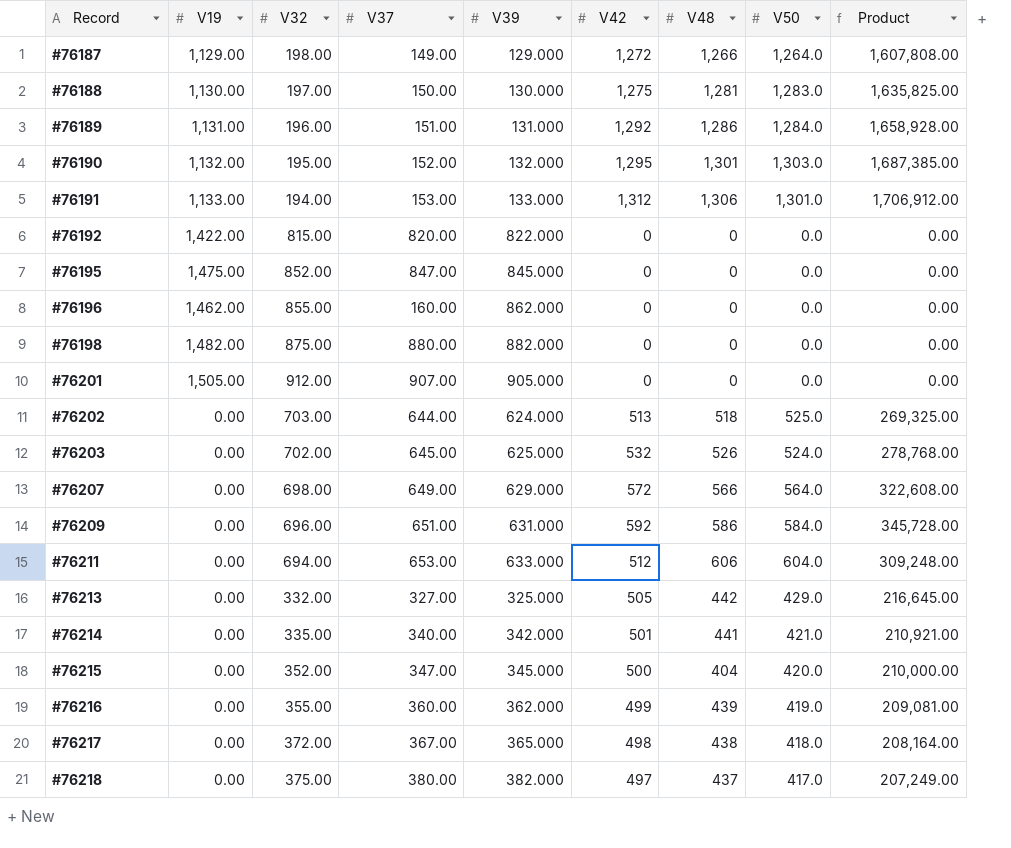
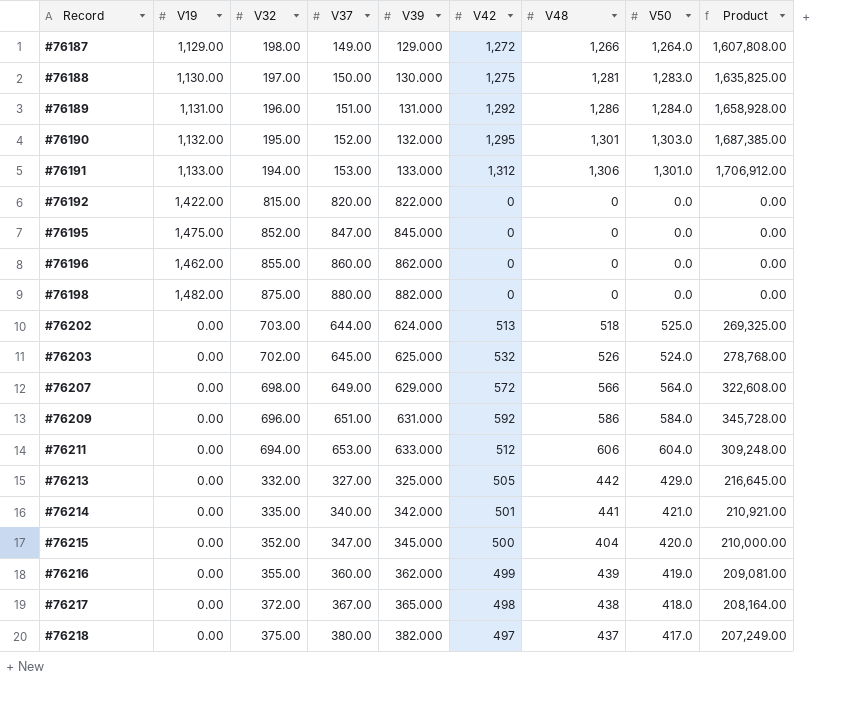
row #76201: 1,505.00 | 912.00 | 907.00 | 905.000 | 0 | 0 | 0.0 | 0.00 -> none
#76196 | V37: 160.00 -> 860.00

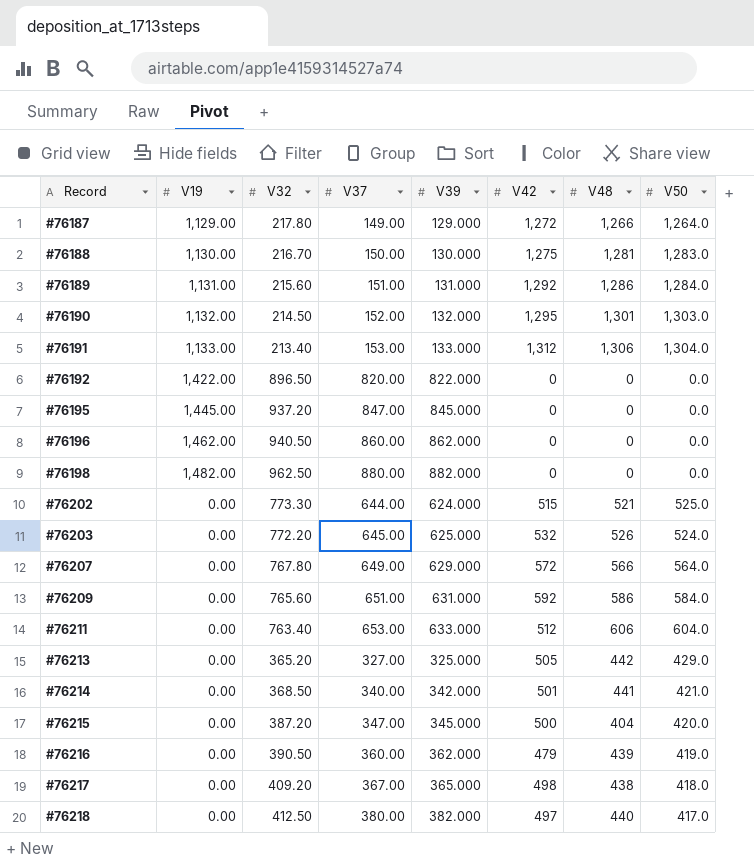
column Product | formula: [V42] * [V50] -> none
#76187 | V32: 198.00 -> 217.80
#76188 | V32: 197.00 -> 216.70
#76189 | V32: 196.00 -> 215.60
#76190 | V32: 195.00 -> 214.50
#76191 | V32: 194.00 -> 213.40
#76191 | V50: 1,301.0 -> 1,304.0
#76192 | V32: 815.00 -> 896.50
#76195 | V19: 1,475.00 -> 1,445.00
#76195 | V32: 852.00 -> 937.20
#76196 | V32: 855.00 -> 940.50
#76198 | V32: 875.00 -> 962.50
#76202 | V32: 703.00 -> 773.30
#76202 | V42: 513 -> 515
#76202 | V48: 518 -> 521
#76203 | V32: 702.00 -> 772.20
#76207 | V32: 698.00 -> 767.80
#76209 | V32: 696.00 -> 765.60
#76211 | V32: 694.00 -> 763.40
#76213 | V32: 332.00 -> 365.20
#76214 | V32: 335.00 -> 368.50
#76215 | V32: 352.00 -> 387.20
#76216 | V32: 355.00 -> 390.50
#76216 | V42: 499 -> 479
#76217 | V32: 372.00 -> 409.20
#76218 | V32: 375.00 -> 412.50
#76218 | V48: 437 -> 440

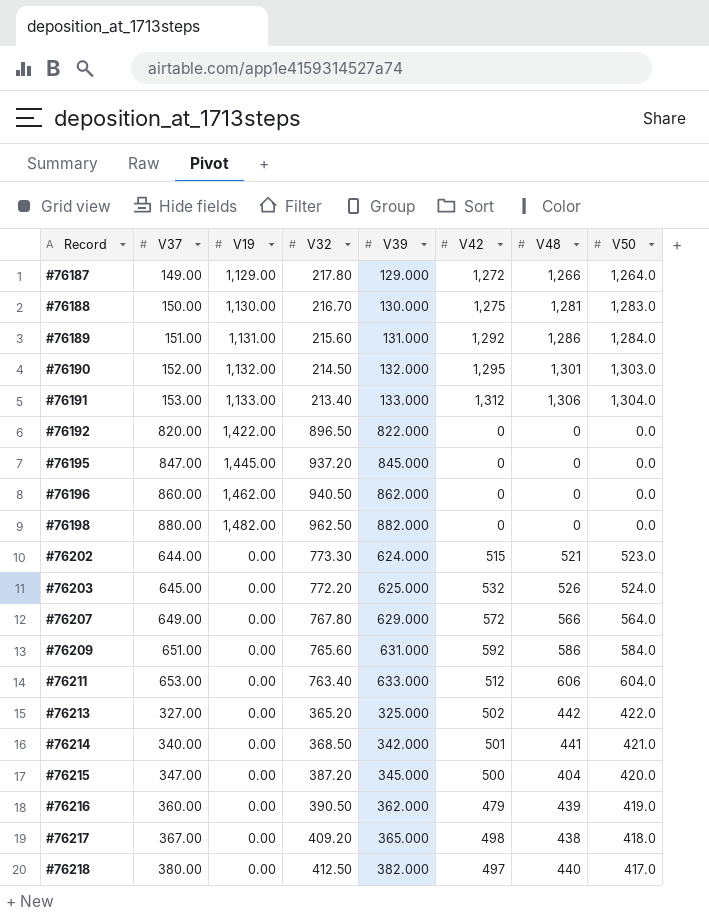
column V37 | position: 4 -> 2
#76202 | V50: 525.0 -> 523.0
#76213 | V42: 505 -> 502
#76213 | V50: 429.0 -> 422.0

